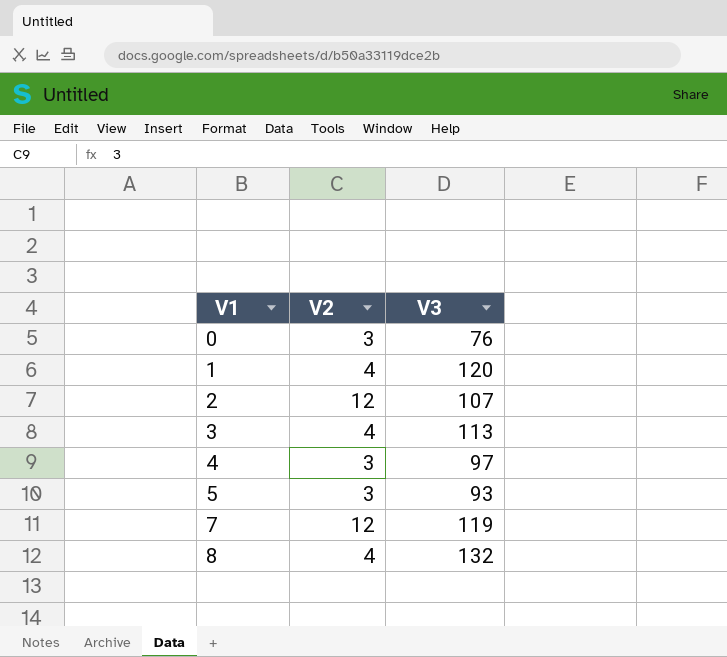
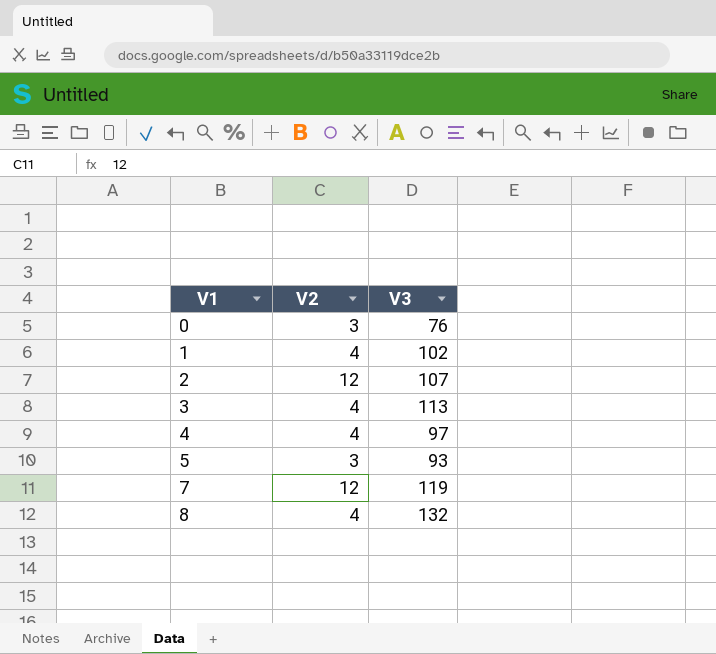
1 | V3: 120 -> 102
4 | V2: 3 -> 4

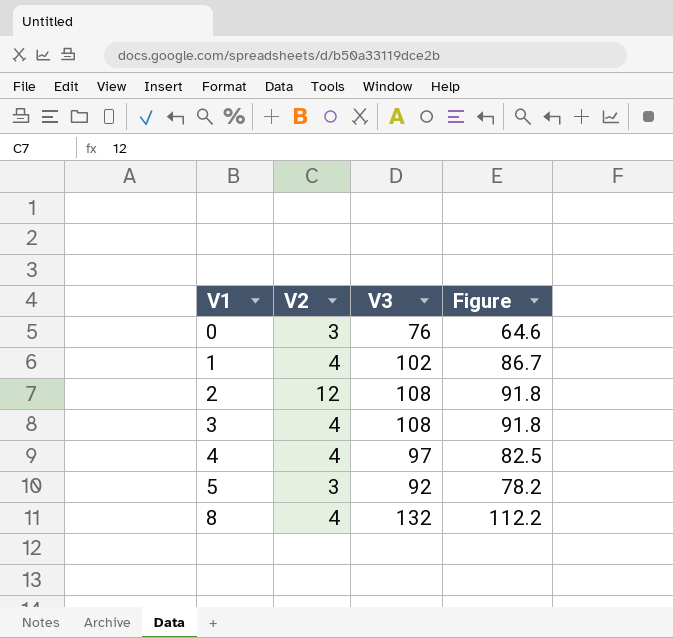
column Figure | formula: none -> [V3] * 0.85
row 7: 12 | 119 -> none
2 | V3: 107 -> 108
3 | V3: 113 -> 108
5 | V3: 93 -> 92

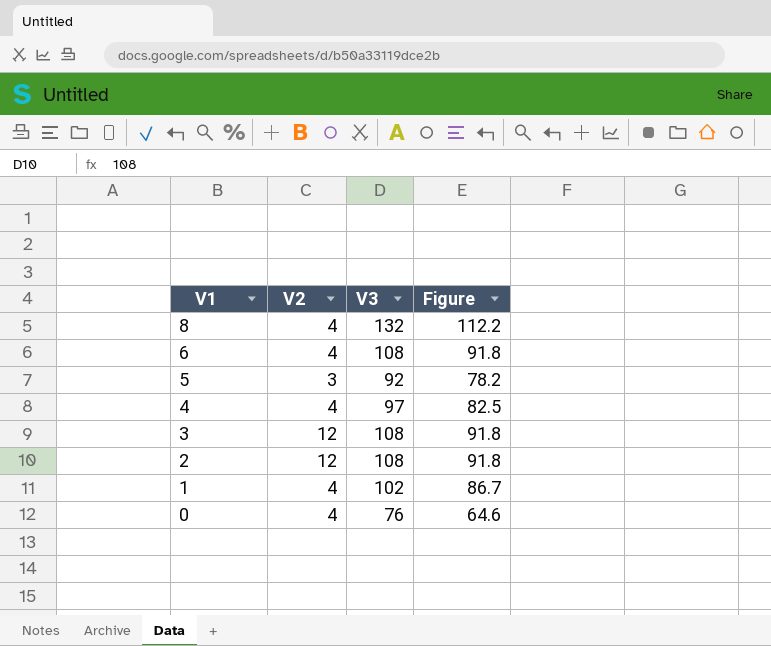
row order: V1 ascending -> V1 descending
row 6: none -> 4 | 108 | 91.8
3 | V2: 4 -> 12
0 | V2: 3 -> 4

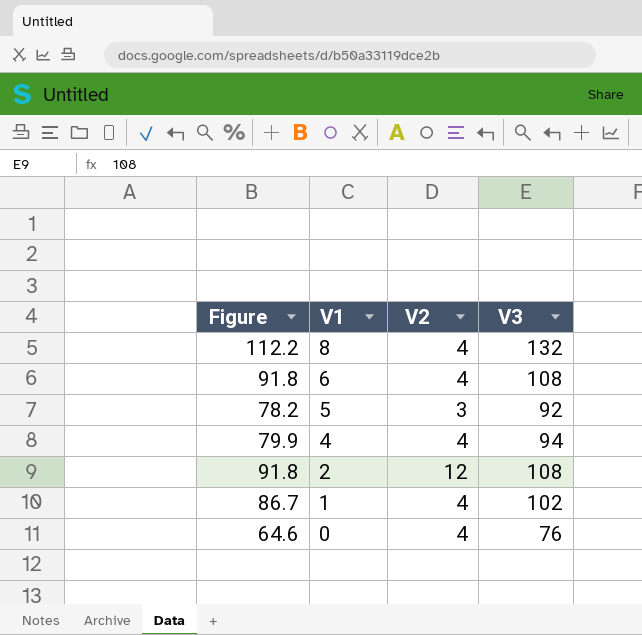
column Figure | position: 4 -> 1
row 3: 12 | 108 | 91.8 -> none
4 | Figure: 82.5 -> 79.9
4 | V3: 97 -> 94

